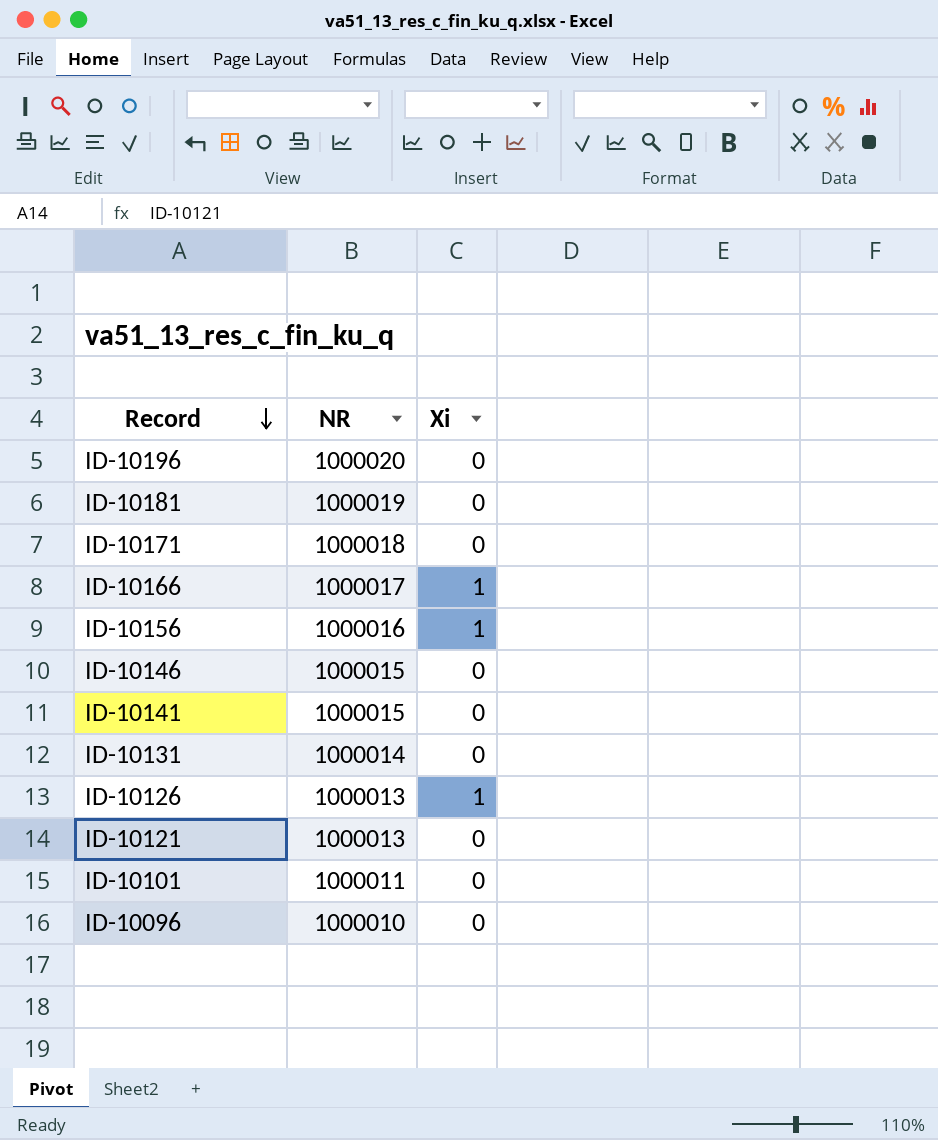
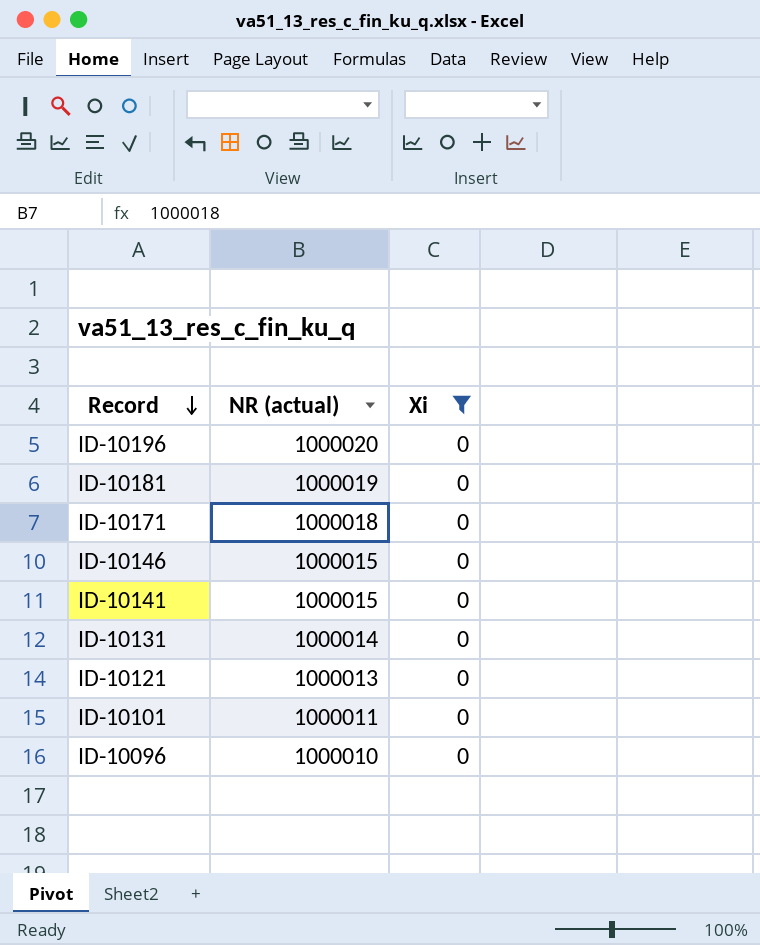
filter: none -> Xi = 0
column name: NR -> NR (actual)

